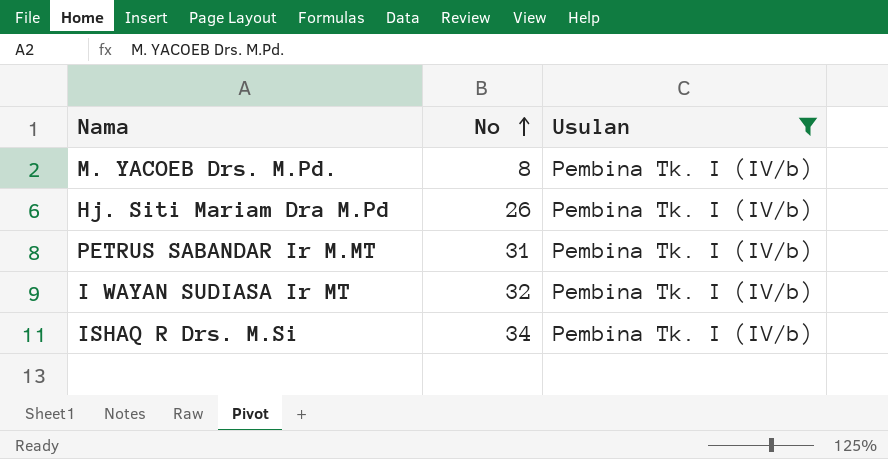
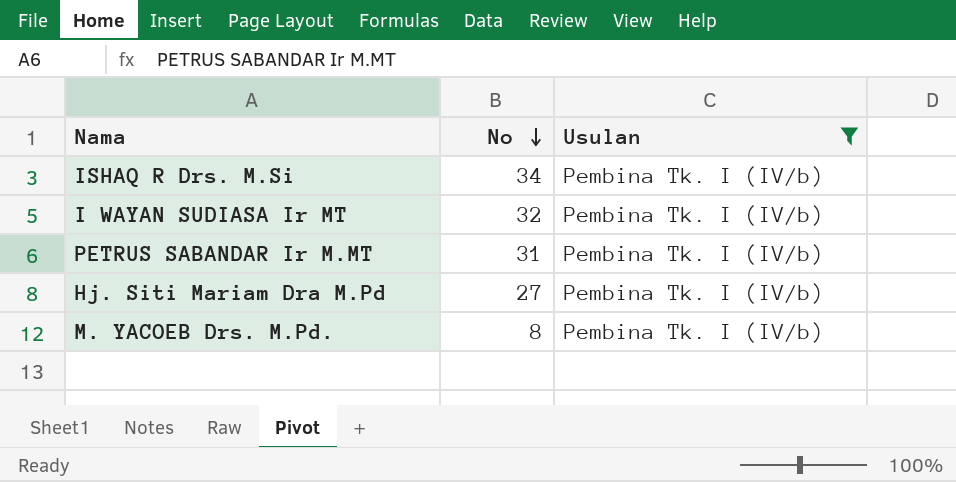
row order: No ascending -> No descending
Hj. Siti Mariam Dra M.Pd | No: 26 -> 27

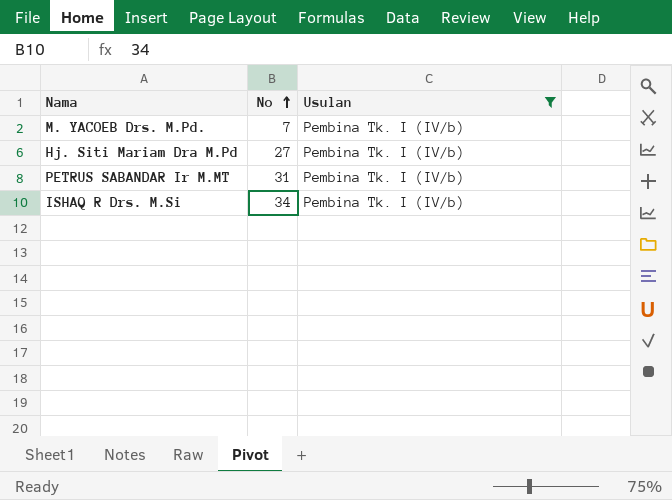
row order: No descending -> No ascending
row I WAYAN SUDIASA Ir MT: 32 | Pembina Tk. I (IV/b) -> none
M. YACOEB Drs. M.Pd. | No: 8 -> 7

